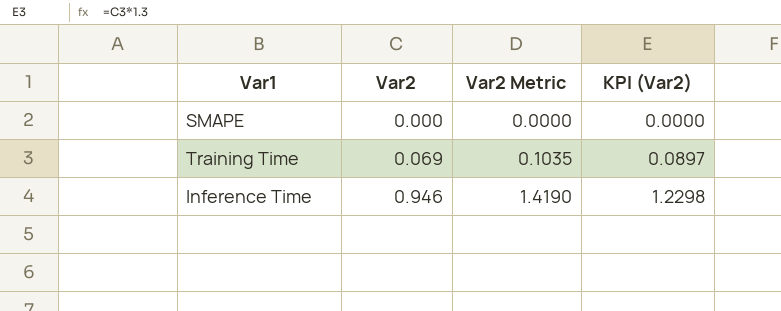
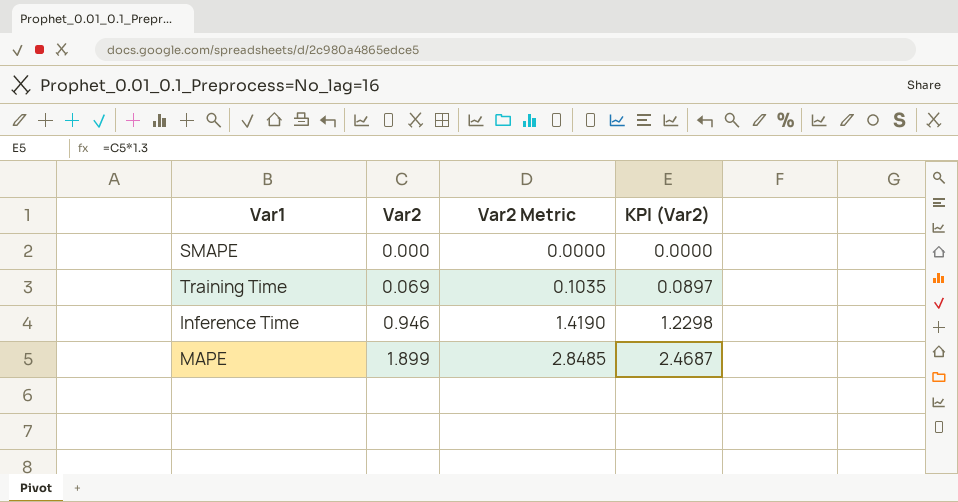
row MAPE: none -> 1.899 | 2.8485 | 2.4687

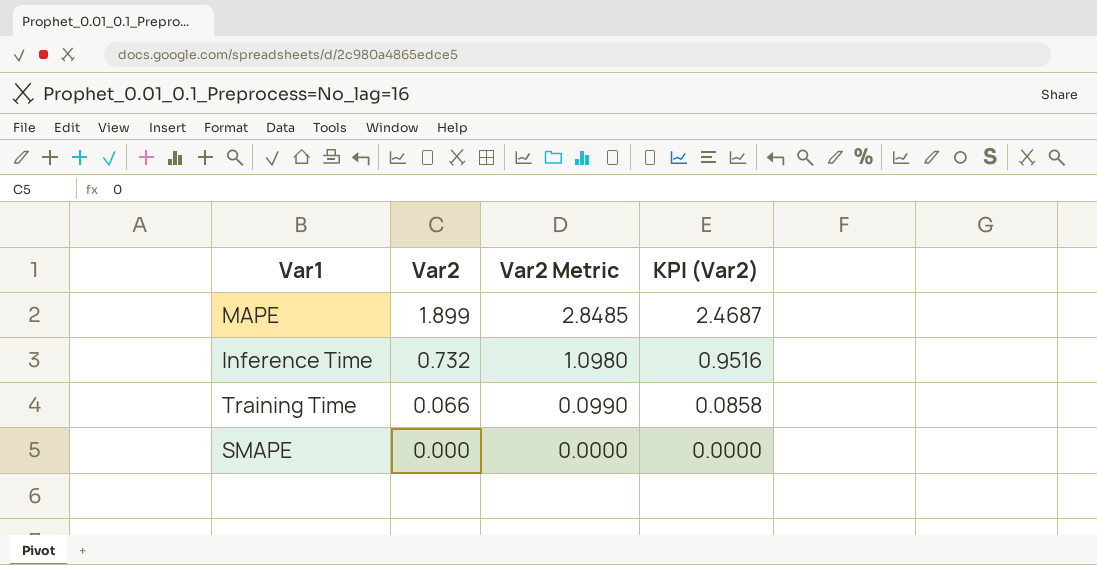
row order: Var2 ascending -> Var2 descending
Inference Time | Var2: 0.946 -> 0.732
Inference Time | Var2 Metric: 1.4190 -> 1.0980
Inference Time | KPI (Var2): 1.2298 -> 0.9516
Training Time | Var2: 0.069 -> 0.066
Training Time | Var2 Metric: 0.1035 -> 0.0990
Training Time | KPI (Var2): 0.0897 -> 0.0858

